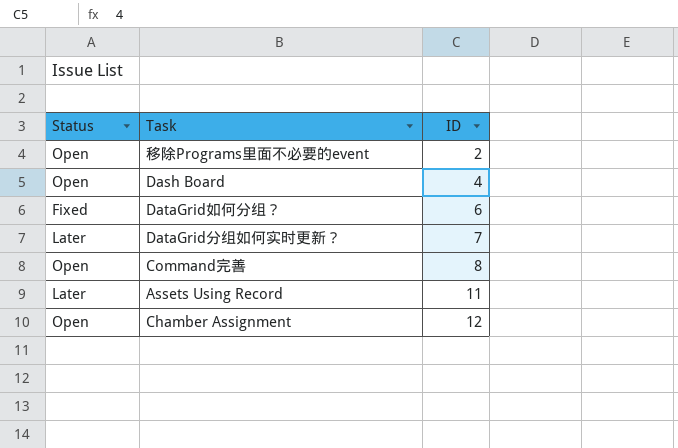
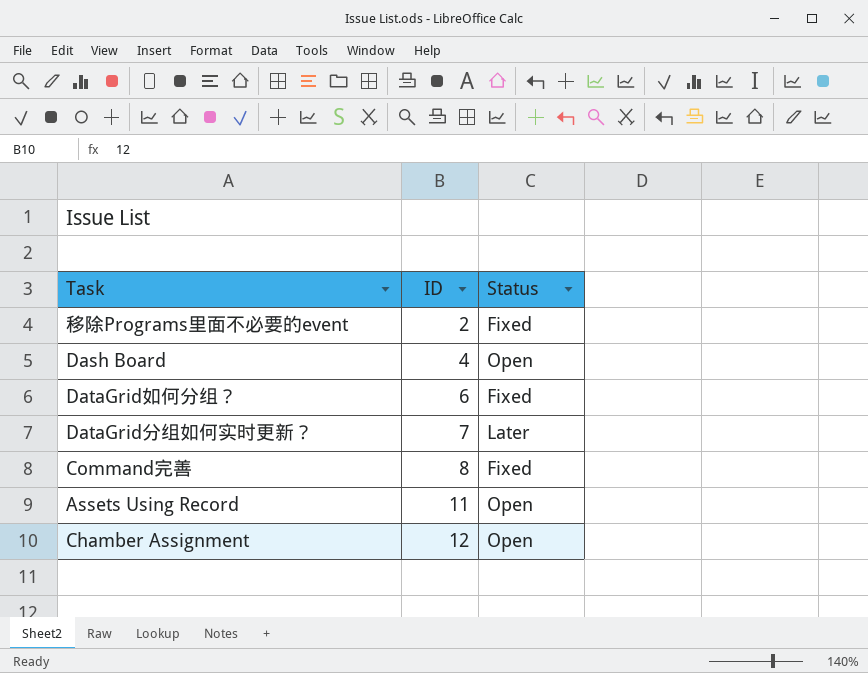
column Status | position: 1 -> 3
移除Programs里面不必要的event | Status: Open -> Fixed
Command完善 | Status: Open -> Fixed
Assets Using Record | Status: Later -> Open

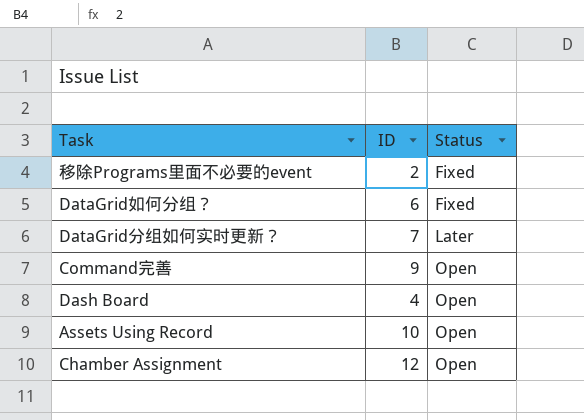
row order: ID ascending -> Status ascending
Command完善 | ID: 8 -> 9
Command完善 | Status: Fixed -> Open
Assets Using Record | ID: 11 -> 10

